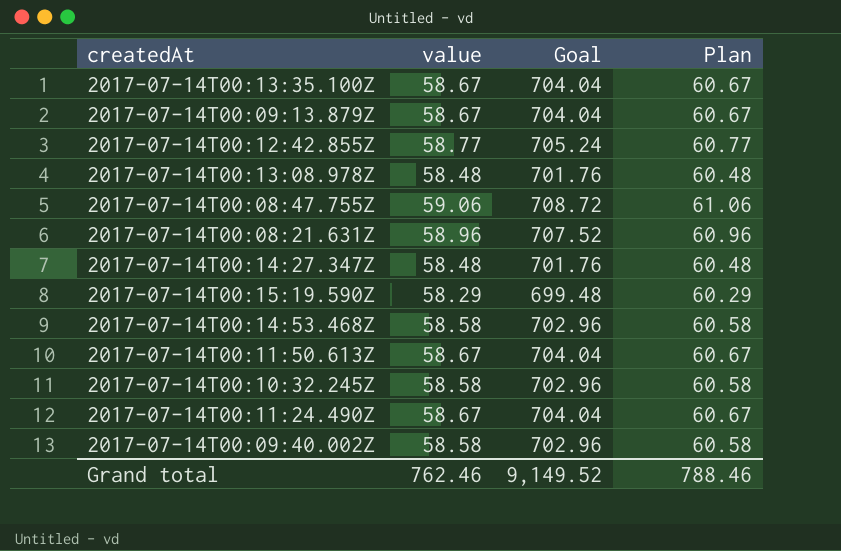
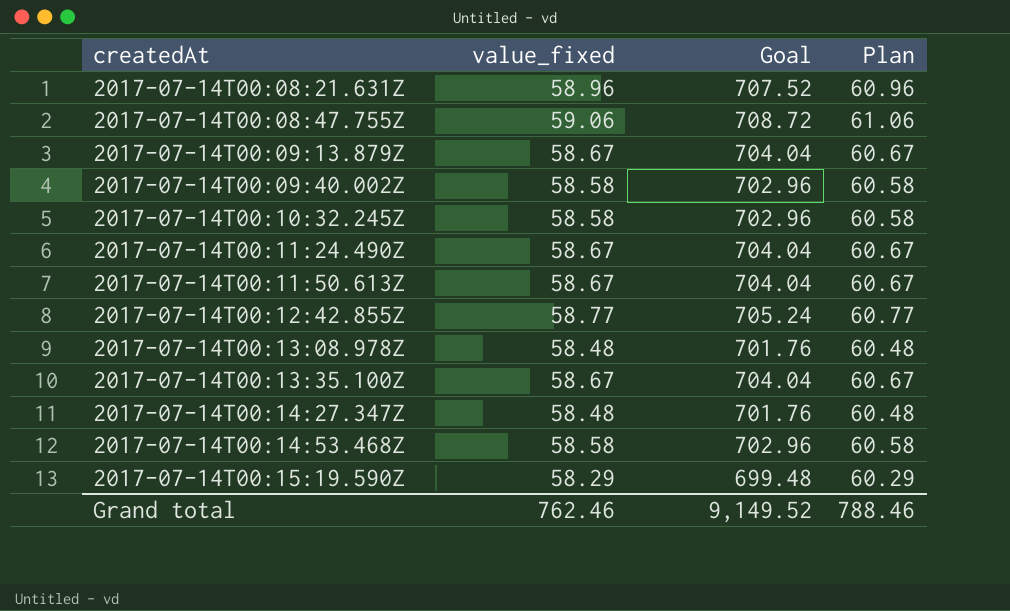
row order: none -> createdAt ascending
column name: value -> value_fixed

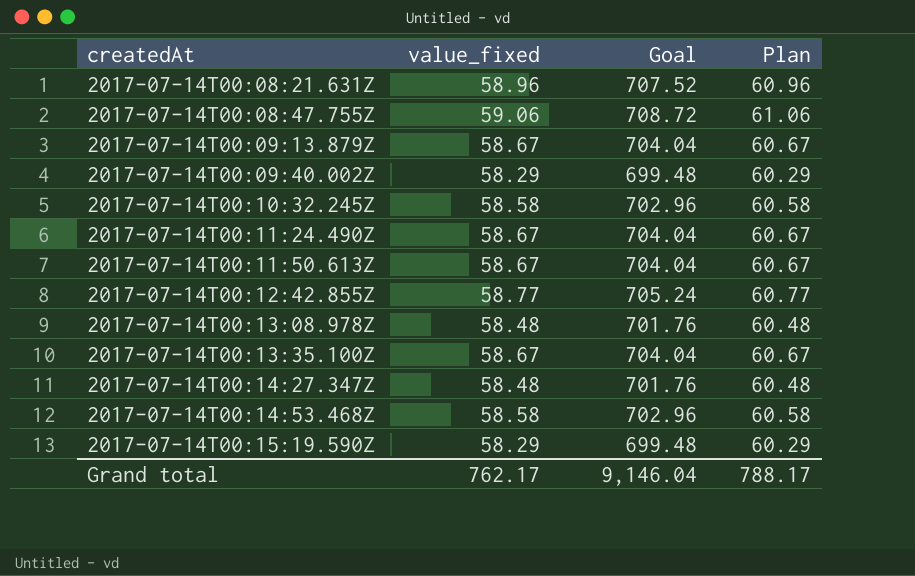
2017-07-14T00:09:40.002Z | value_fixed: 58.58 -> 58.29
2017-07-14T00:09:40.002Z | Goal: 702.96 -> 699.48
2017-07-14T00:09:40.002Z | Plan: 60.58 -> 60.29
Grand total | value_fixed: 762.46 -> 762.17
Grand total | Goal: 9,149.52 -> 9,146.04
Grand total | Plan: 788.46 -> 788.17

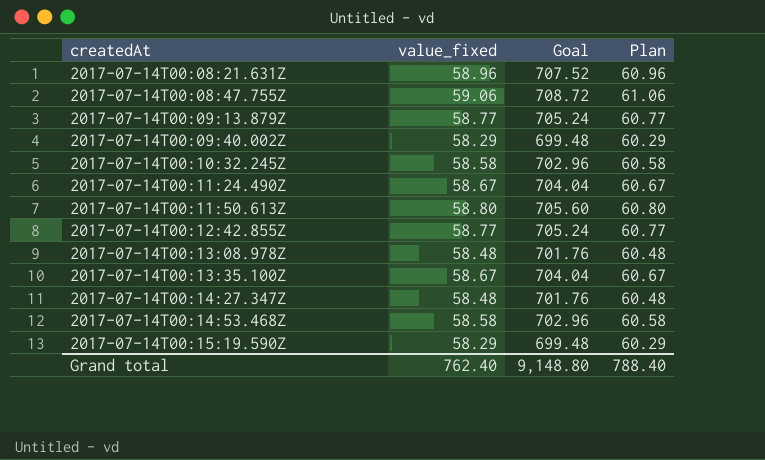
2017-07-14T00:09:13.879Z | value_fixed: 58.67 -> 58.77
2017-07-14T00:09:13.879Z | Goal: 704.04 -> 705.24
2017-07-14T00:09:13.879Z | Plan: 60.67 -> 60.77
2017-07-14T00:11:50.613Z | value_fixed: 58.67 -> 58.80
2017-07-14T00:11:50.613Z | Goal: 704.04 -> 705.60
2017-07-14T00:11:50.613Z | Plan: 60.67 -> 60.80
Grand total | value_fixed: 762.17 -> 762.40
Grand total | Goal: 9,146.04 -> 9,148.80
Grand total | Plan: 788.17 -> 788.40

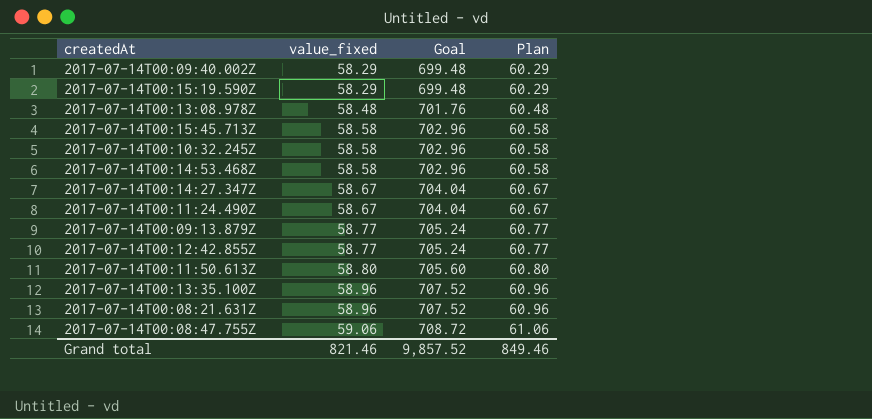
row order: createdAt ascending -> value_fixed ascending
row 2017-07-14T00:15:45.713Z: none -> 58.58 | 702.96 | 60.58
2017-07-14T00:14:27.347Z | value_fixed: 58.48 -> 58.67
2017-07-14T00:14:27.347Z | Goal: 701.76 -> 704.04
2017-07-14T00:14:27.347Z | Plan: 60.48 -> 60.67
2017-07-14T00:13:35.100Z | value_fixed: 58.67 -> 58.96
2017-07-14T00:13:35.100Z | Goal: 704.04 -> 707.52
2017-07-14T00:13:35.100Z | Plan: 60.67 -> 60.96
Grand total | value_fixed: 762.40 -> 821.46
Grand total | Goal: 9,148.80 -> 9,857.52
Grand total | Plan: 788.40 -> 849.46

